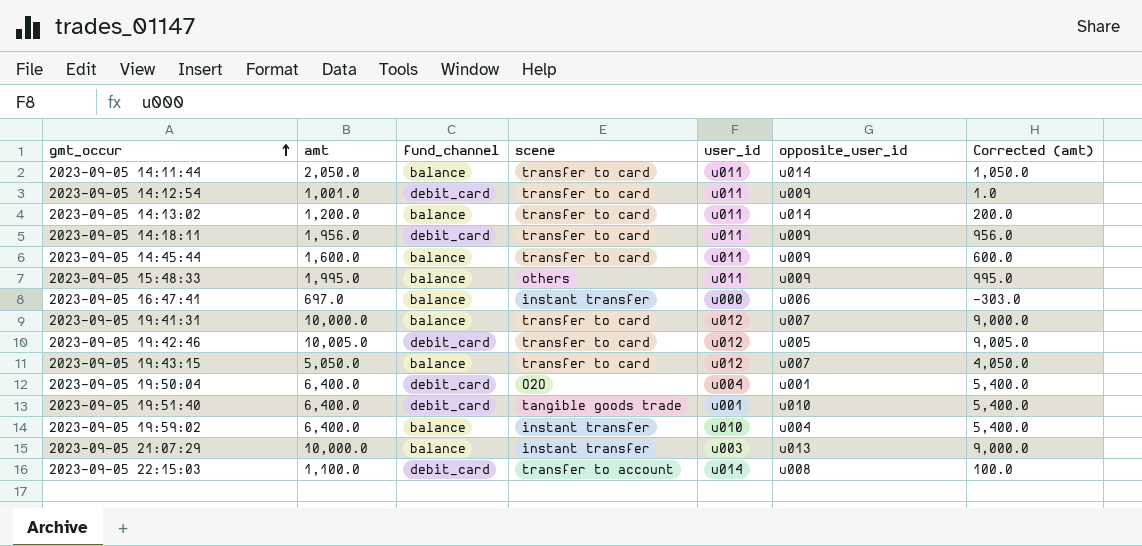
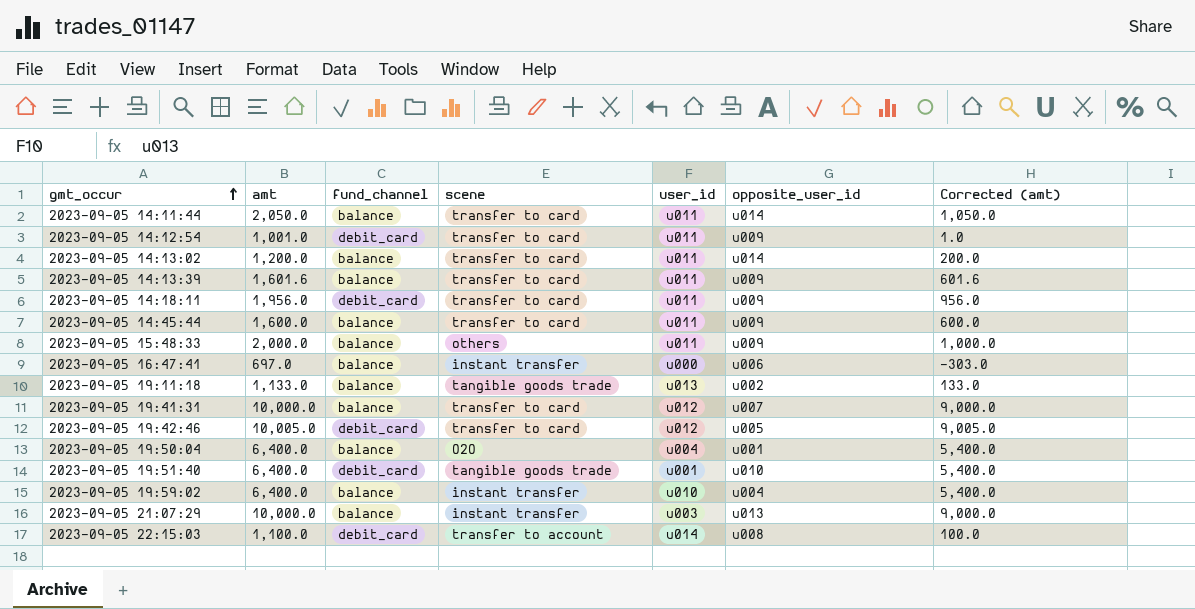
row 2023-09-05 19:43:15: 5,050.0 | balance | transfer to card | u012 | u007 | 4,050.0 -> none
row 2023-09-05 14:13:39: none -> 1,601.6 | balance | transfer to card | u011 | u009 | 601.6
2023-09-05 15:48:33 | amt: 1,995.0 -> 2,000.0
2023-09-05 15:48:33 | Corrected (amt): 995.0 -> 1,000.0
row 2023-09-05 19:11:18: none -> 1,133.0 | balance | tangible goods trade | u013 | u002 | 133.0
2023-09-05 19:50:04 | fund_channel: debit_card -> balance

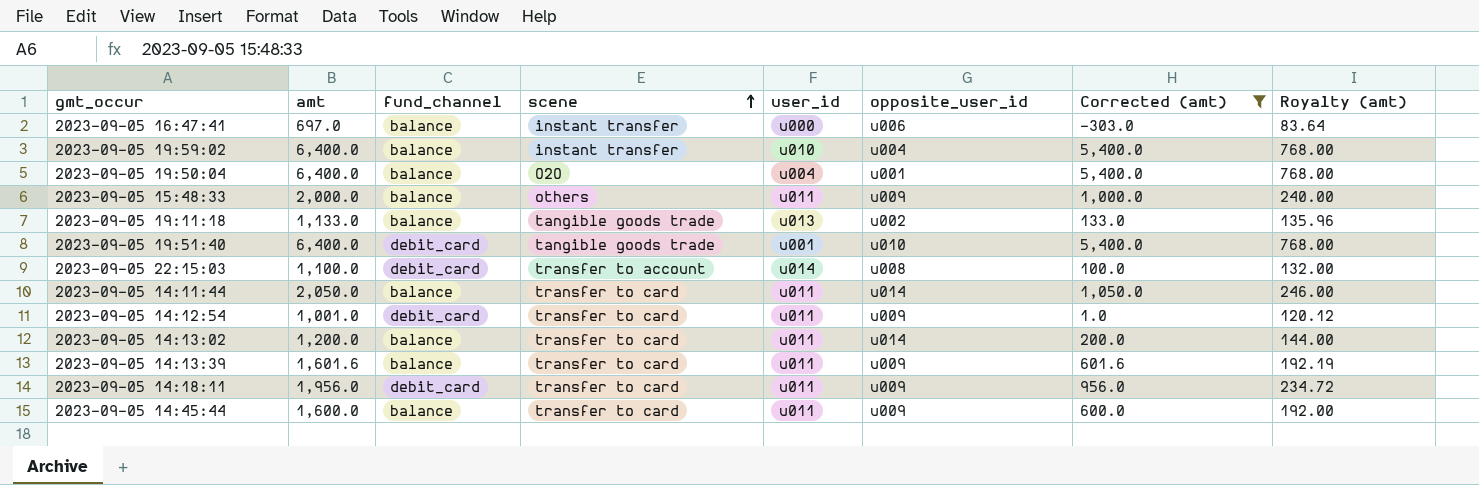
filter: none -> Corrected (amt) <= 5,400.0
row order: gmt_occur ascending -> scene ascending
column Royalty (amt) | formula: none -> [amt] * 0.12

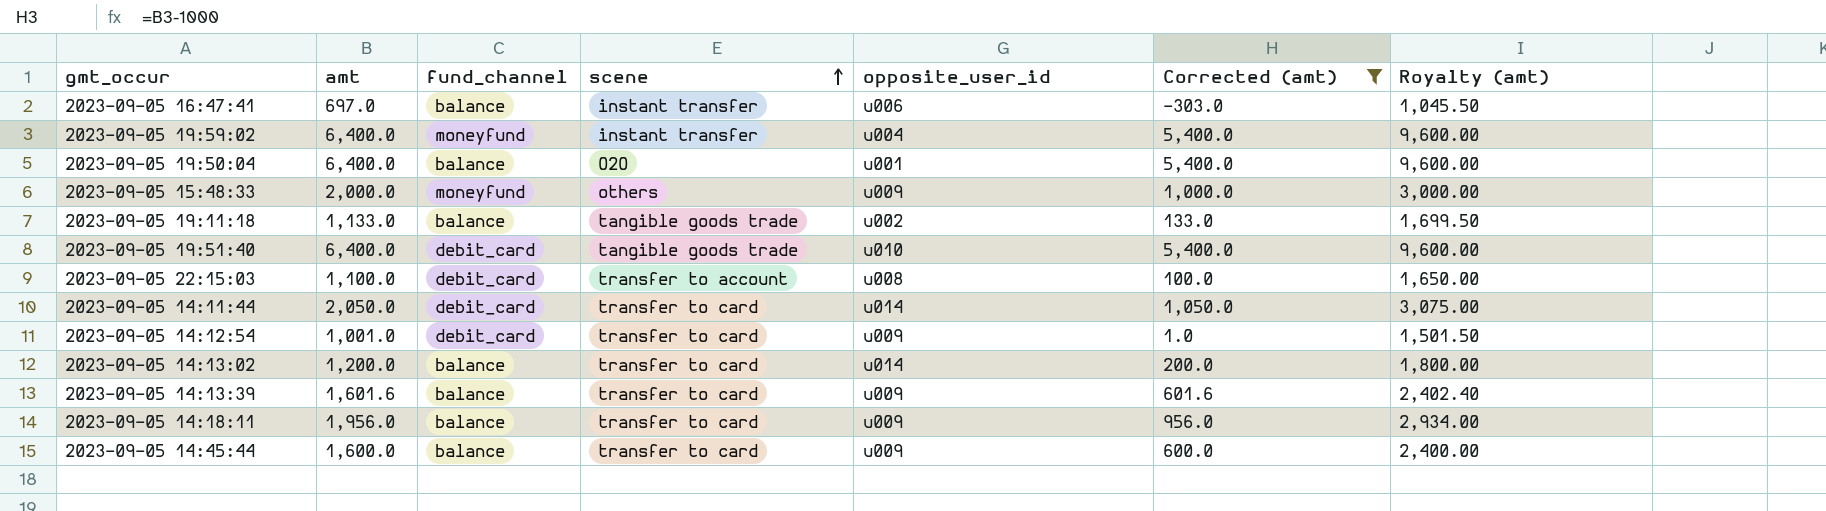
column user_id | position: 5 -> none
column Royalty (amt) | formula: [amt] * 0.12 -> [amt] * 1.5
2023-09-05 19:59:02 | fund_channel: balance -> moneyfund
2023-09-05 15:48:33 | fund_channel: balance -> moneyfund
2023-09-05 14:11:44 | fund_channel: balance -> debit_card
2023-09-05 14:18:11 | fund_channel: debit_card -> balance

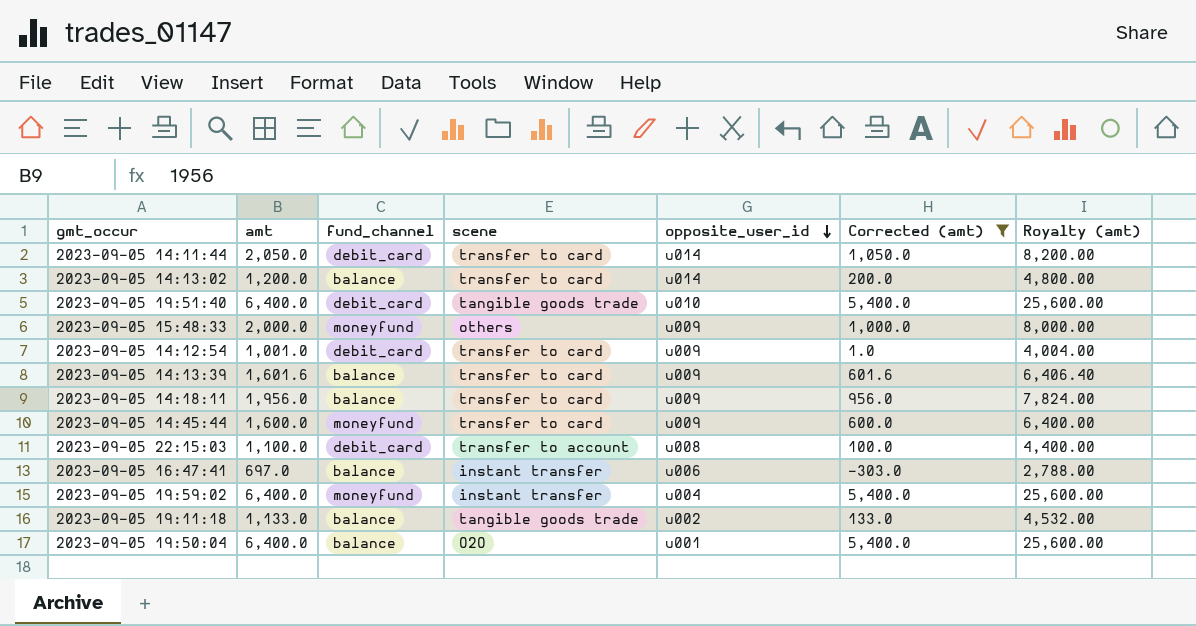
row order: scene ascending -> opposite_user_id descending
column Royalty (amt) | formula: [amt] * 1.5 -> [amt] * 4
2023-09-05 14:45:44 | fund_channel: balance -> moneyfund

